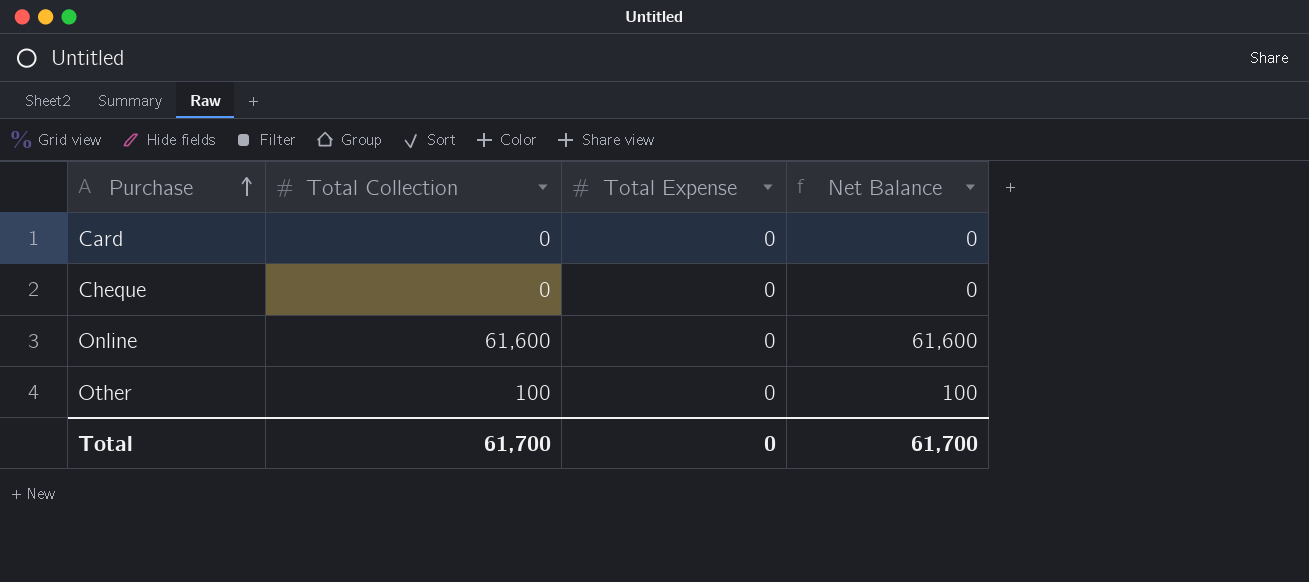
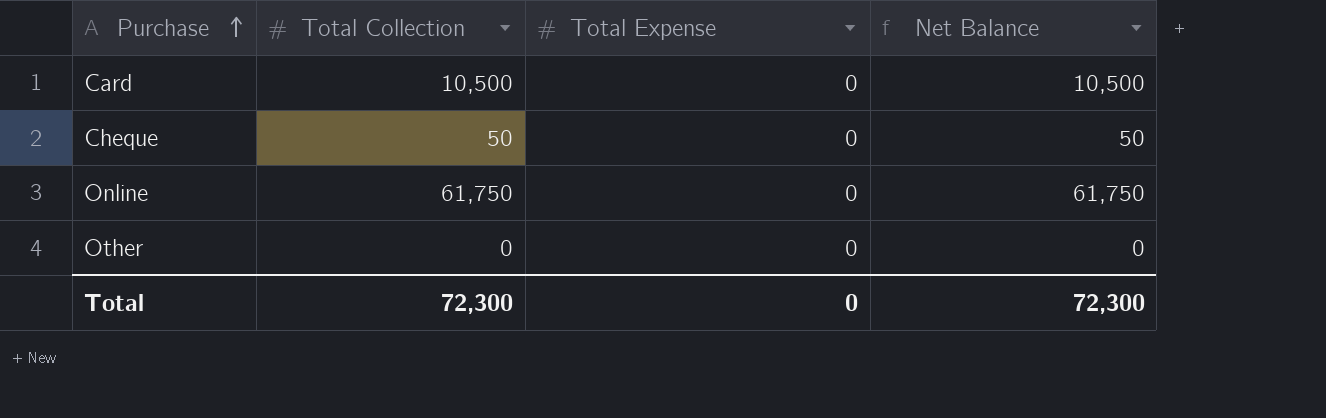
Card | Total Collection: 0 -> 10,500
Card | Net Balance: 0 -> 10,500
Cheque | Total Collection: 0 -> 50
Cheque | Net Balance: 0 -> 50
Online | Total Collection: 61,600 -> 61,750
Online | Net Balance: 61,600 -> 61,750
Other | Total Collection: 100 -> 0
Other | Net Balance: 100 -> 0
Total | Total Collection: 61,700 -> 72,300
Total | Net Balance: 61,700 -> 72,300

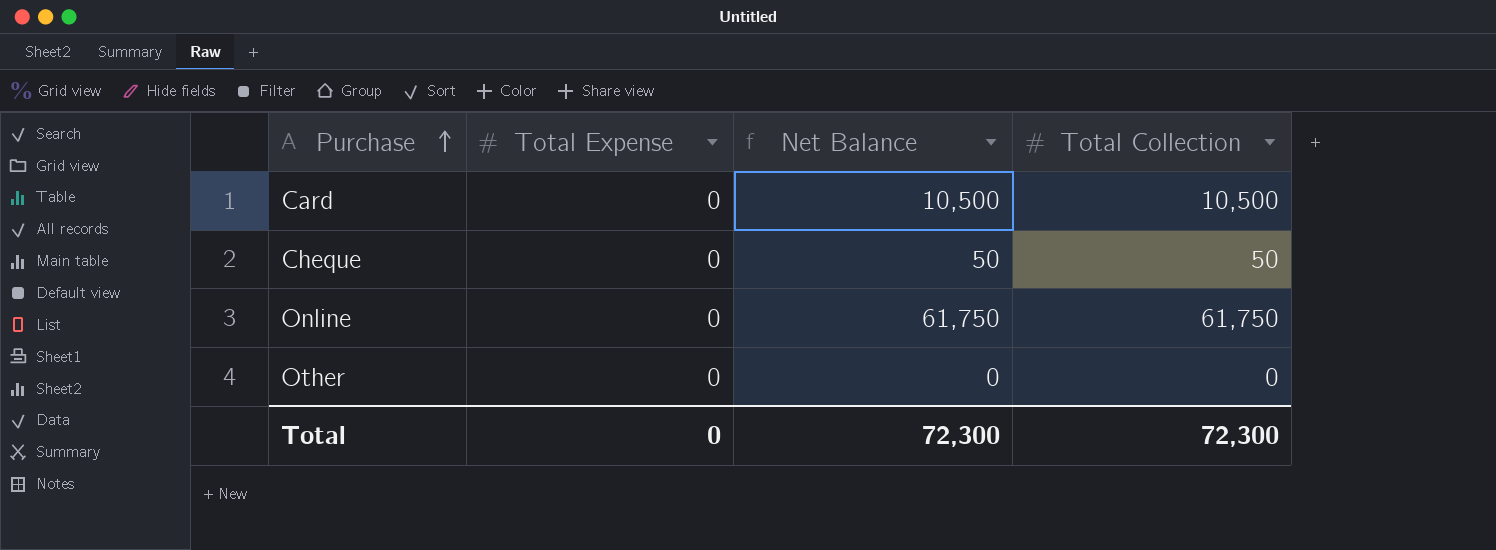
column Total Collection | position: 2 -> 4

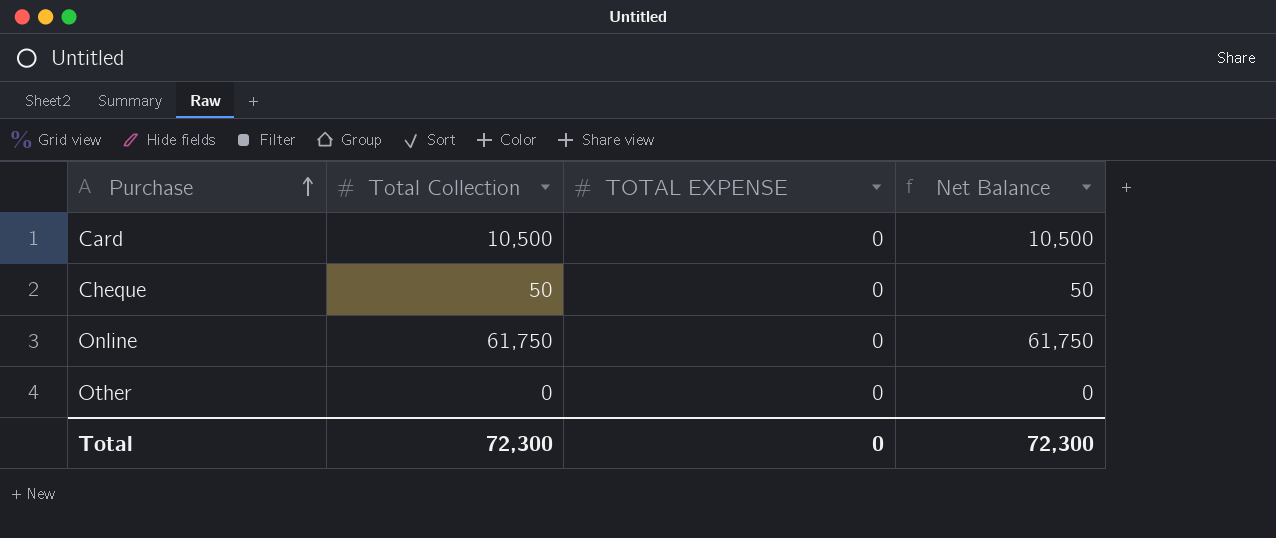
column Total Collection | position: 4 -> 2
column name: Total Expense -> TOTAL EXPENSE

